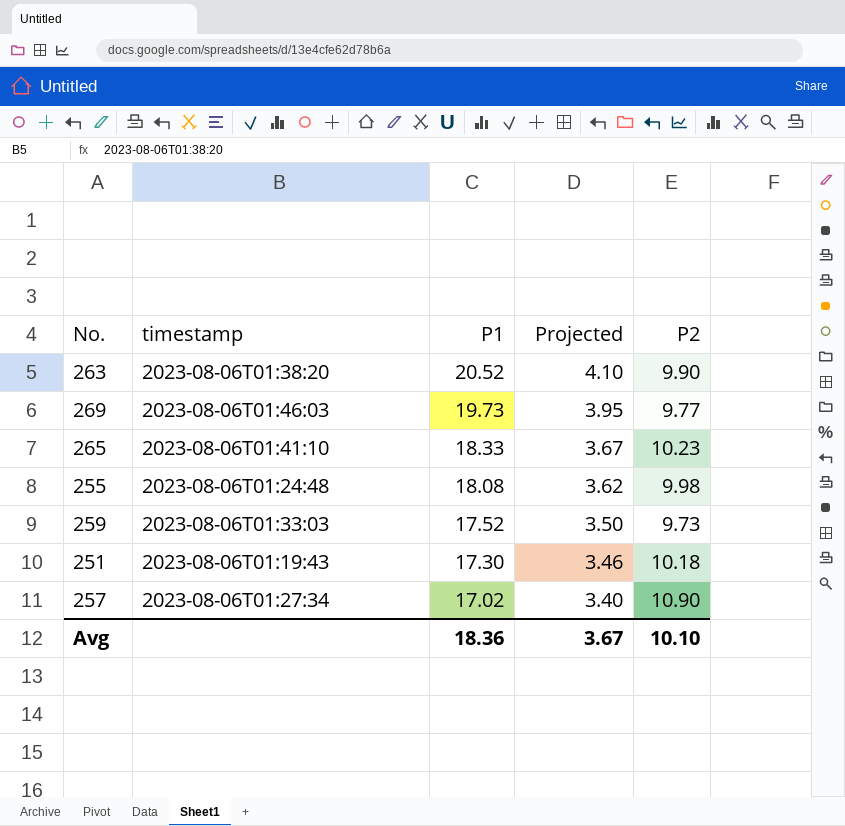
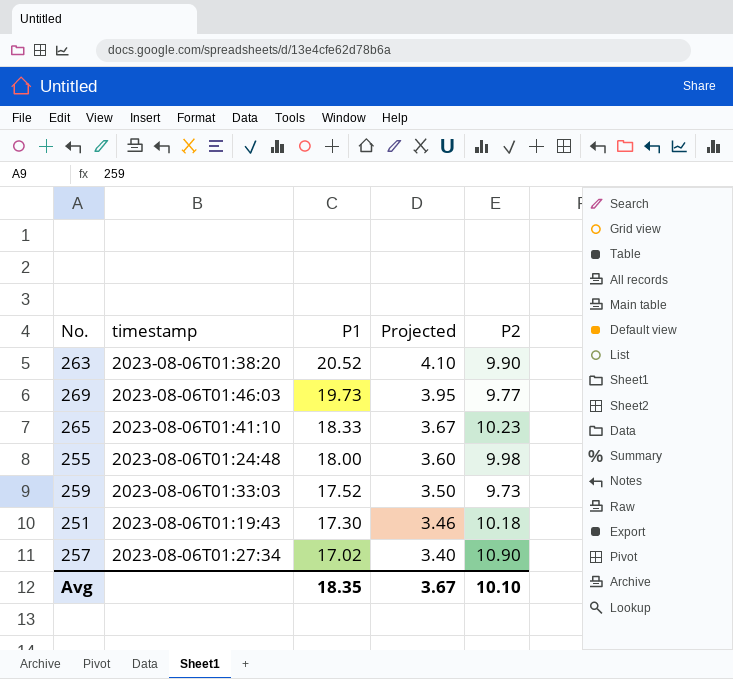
255 | P1: 18.08 -> 18.00
255 | Projected: 3.62 -> 3.60
Avg | P1: 18.36 -> 18.35

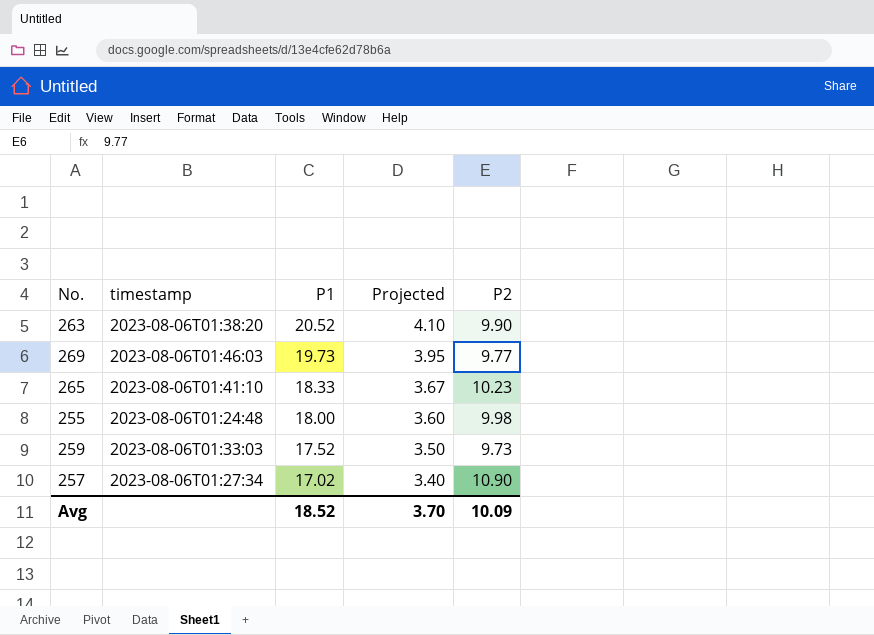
row 251: 2023-08-06T01:19:43 | 17.30 | 3.46 | 10.18 -> none
Avg | P1: 18.35 -> 18.52
Avg | Projected: 3.67 -> 3.70
Avg | P2: 10.10 -> 10.09

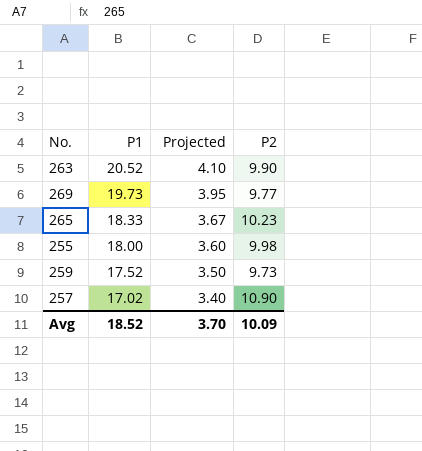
column timestamp | position: 2 -> none

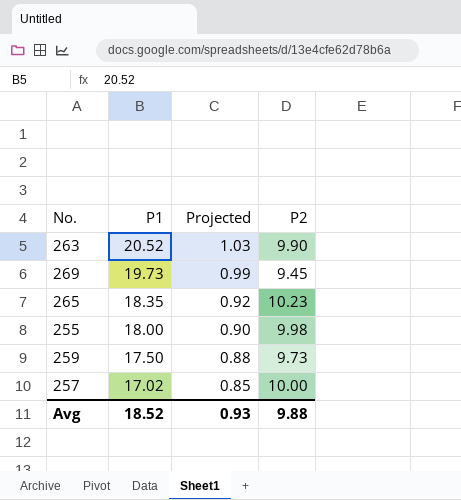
column Projected | formula: [P1] * 0.2 -> [P1] * 0.05
269 | P2: 9.77 -> 9.45
265 | P1: 18.33 -> 18.35
259 | P1: 17.52 -> 17.50
257 | P2: 10.90 -> 10.00
Avg | Projected: 3.70 -> 0.93
Avg | P2: 10.09 -> 9.88

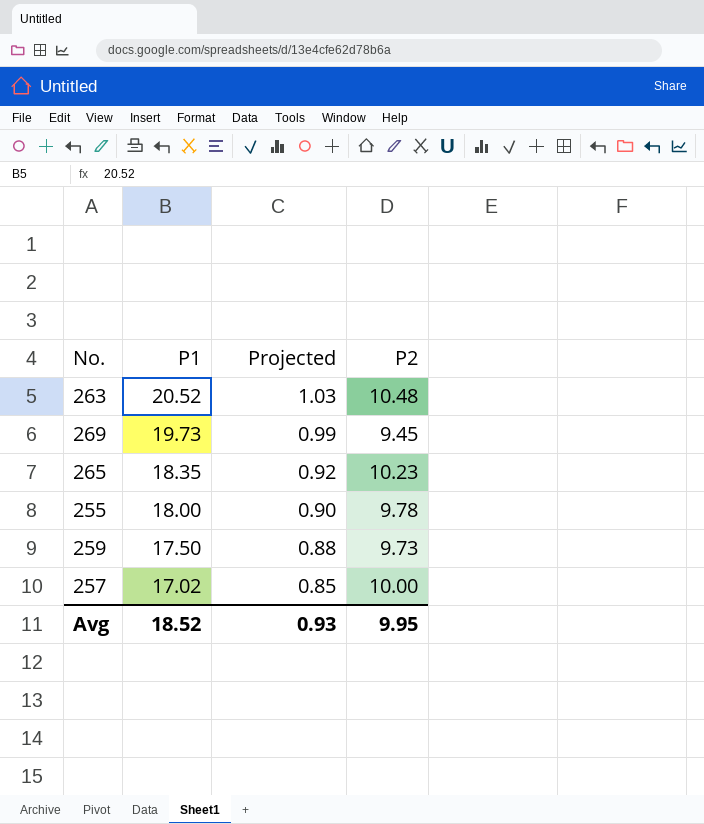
263 | P2: 9.90 -> 10.48
255 | P2: 9.98 -> 9.78
Avg | P2: 9.88 -> 9.95

